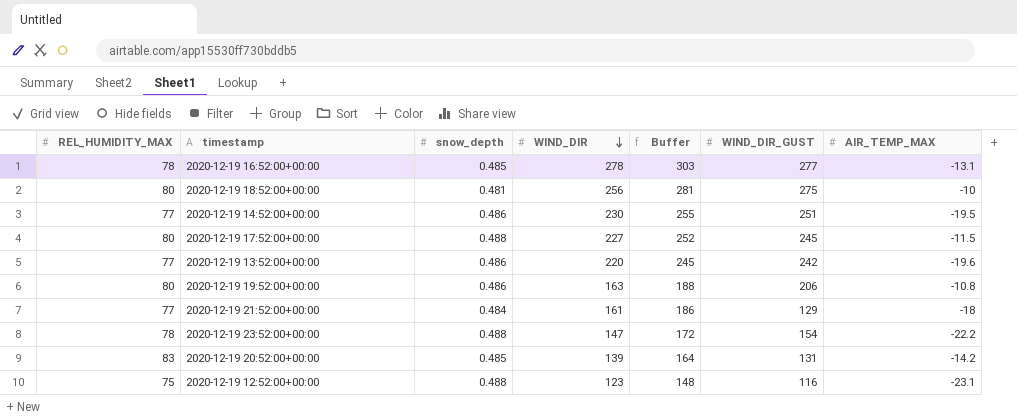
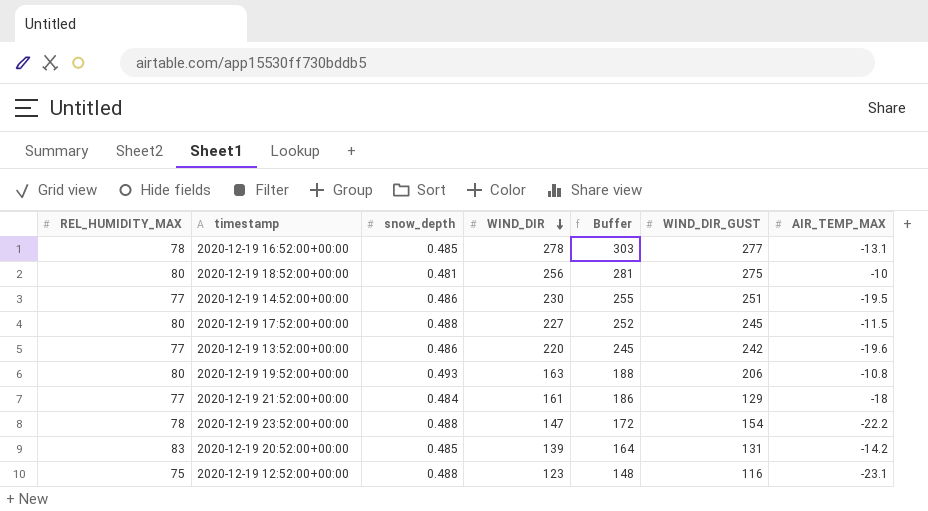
2020-12-19 19:52:00+00:00 | snow_depth: 0.486 -> 0.493

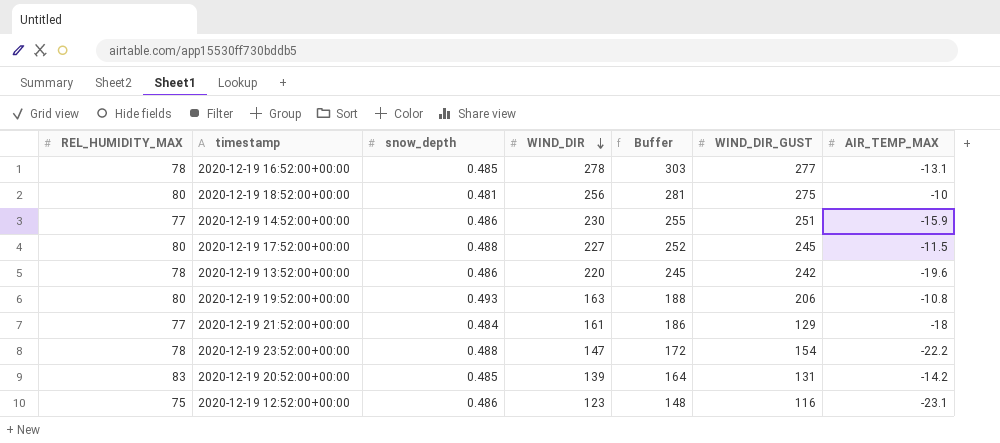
2020-12-19 14:52:00+00:00 | AIR_TEMP_MAX: -19.5 -> -15.9
2020-12-19 13:52:00+00:00 | REL_HUMIDITY_MAX: 77 -> 78
2020-12-19 12:52:00+00:00 | snow_depth: 0.488 -> 0.486

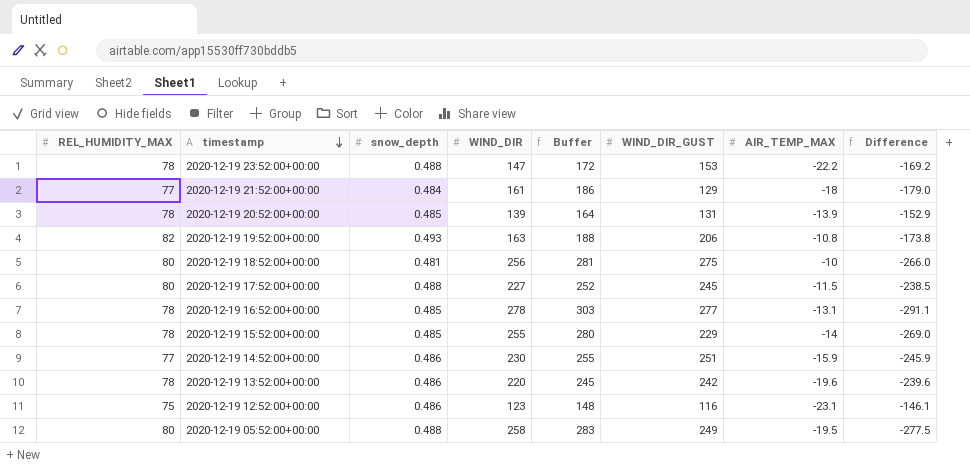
row order: WIND_DIR descending -> timestamp descending
column Difference | formula: none -> [AIR_TEMP_MAX] - [WIND_DIR]
2020-12-19 23:52:00+00:00 | WIND_DIR_GUST: 154 -> 153
2020-12-19 20:52:00+00:00 | REL_HUMIDITY_MAX: 83 -> 78
2020-12-19 20:52:00+00:00 | AIR_TEMP_MAX: -14.2 -> -13.9
2020-12-19 19:52:00+00:00 | REL_HUMIDITY_MAX: 80 -> 82
row 2020-12-19 15:52:00+00:00: none -> 78 | 0.485 | 255 | 280 | 229 | -14 | -269.0
row 2020-12-19 05:52:00+00:00: none -> 80 | 0.488 | 258 | 283 | 249 | -19.5 | -277.5

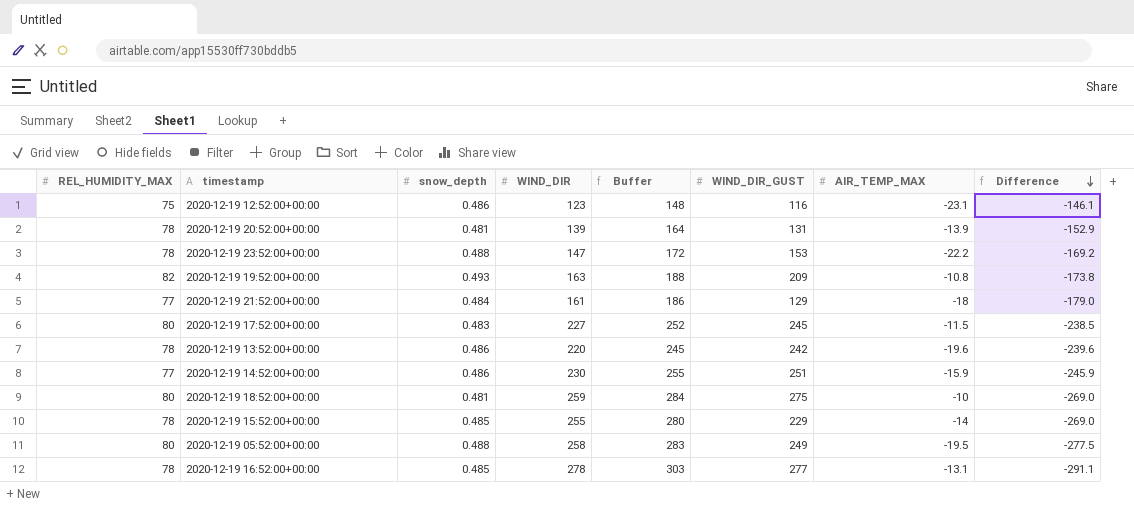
row order: timestamp descending -> Difference descending
2020-12-19 20:52:00+00:00 | snow_depth: 0.485 -> 0.481
2020-12-19 19:52:00+00:00 | WIND_DIR_GUST: 206 -> 209
2020-12-19 17:52:00+00:00 | snow_depth: 0.488 -> 0.483
2020-12-19 18:52:00+00:00 | WIND_DIR: 256 -> 259
2020-12-19 18:52:00+00:00 | Buffer: 281 -> 284
2020-12-19 18:52:00+00:00 | Difference: -266.0 -> -269.0

